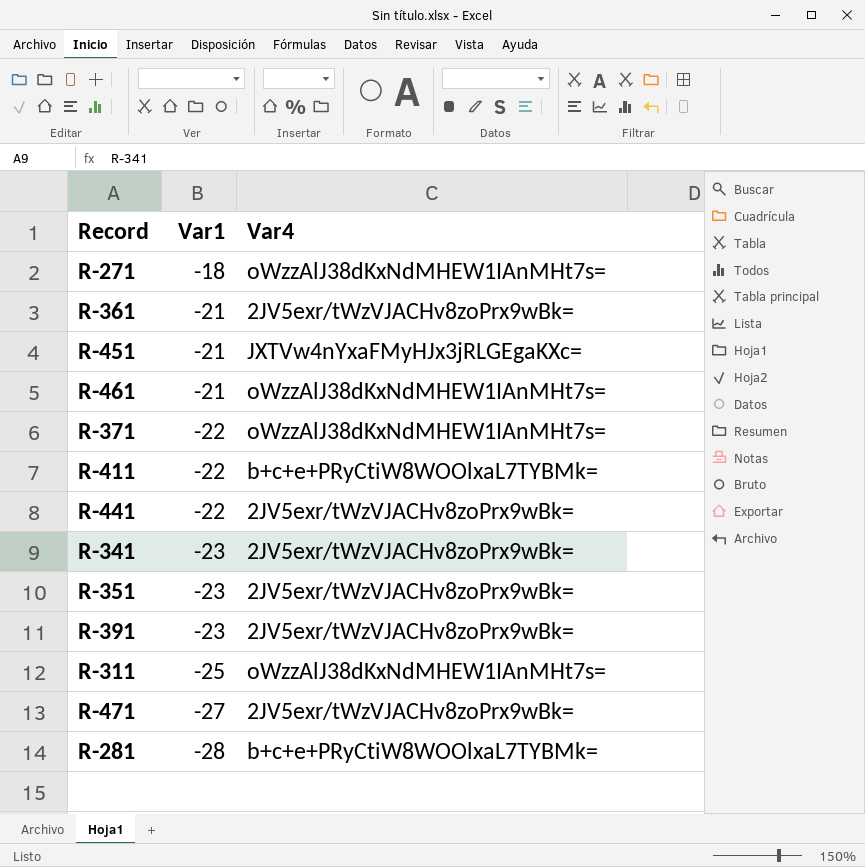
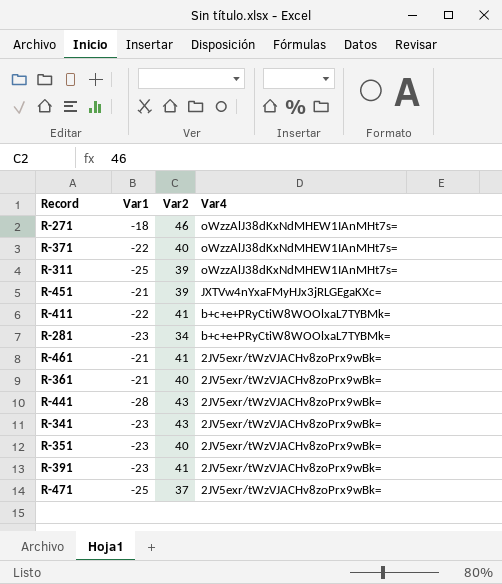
row order: Var1 descending -> Var4 descending
column Var2 | position: none -> 3
R-281 | Var1: -28 -> -23
R-461 | Var4: oWzzAlJ38dKxNdMHEW1IAnMHt7s= -> 2JV5exr/tWzVJACHv8zoPrx9wBk=
R-441 | Var1: -22 -> -28
R-471 | Var1: -27 -> -25

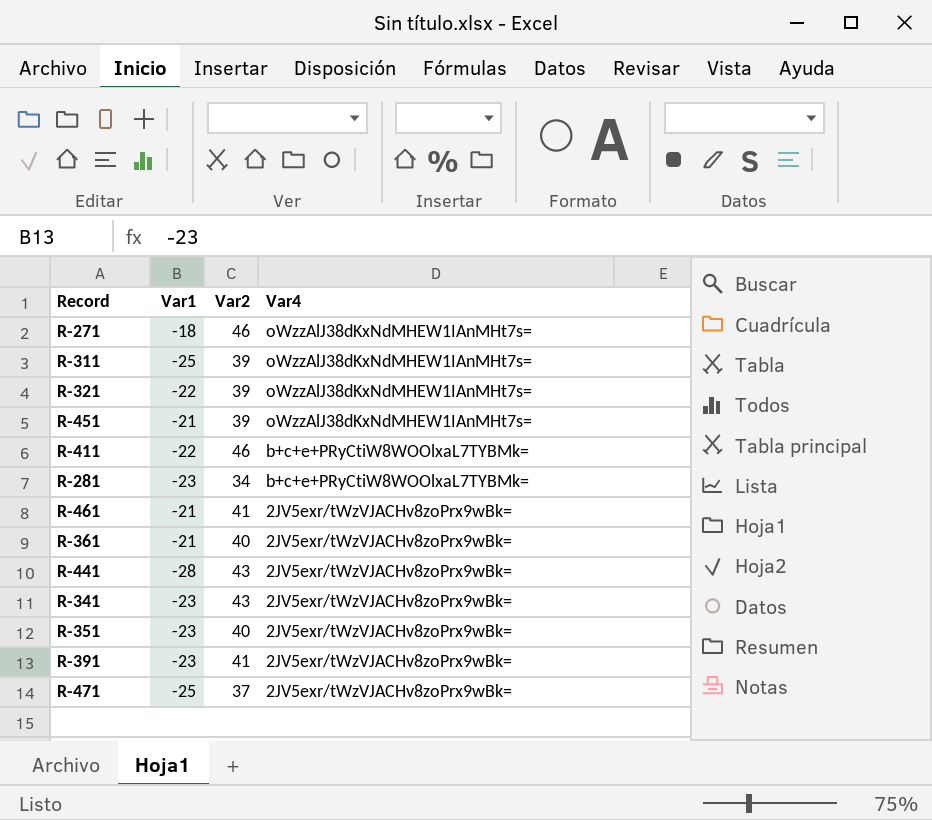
row R-371: -22 | 40 | oWzzAlJ38dKxNdMHEW1IAnMHt7s= -> none
row R-321: none -> -22 | 39 | oWzzAlJ38dKxNdMHEW1IAnMHt7s=
R-451 | Var4: JXTVw4nYxaFMyHJx3jRLGEgaKXc= -> oWzzAlJ38dKxNdMHEW1IAnMHt7s=
R-411 | Var2: 41 -> 46

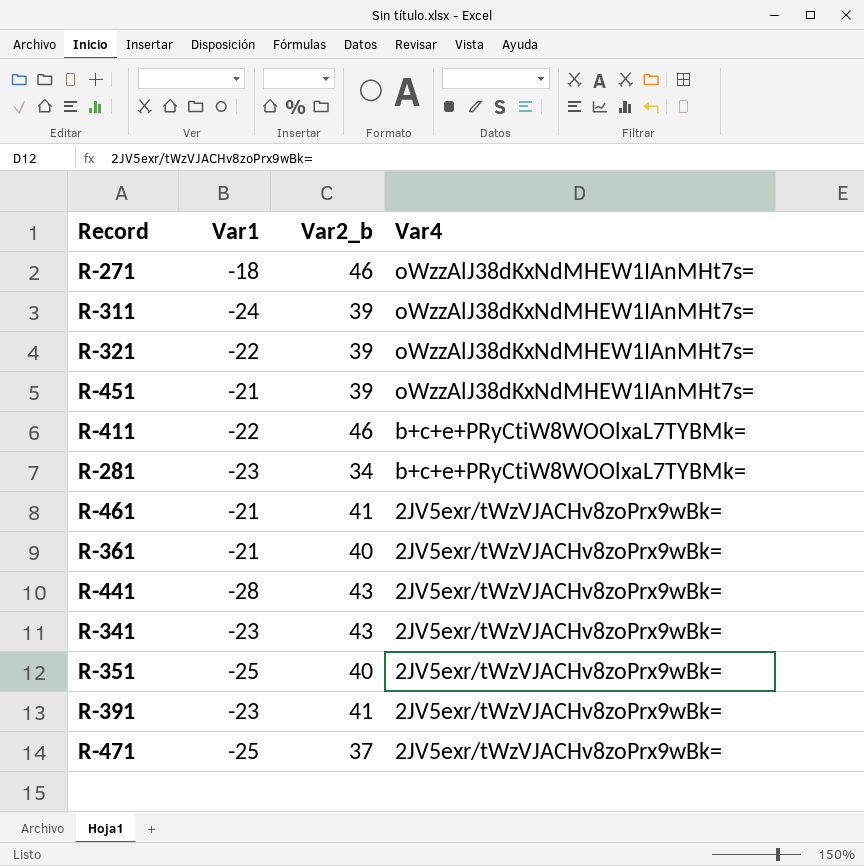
column name: Var2 -> Var2_b
R-311 | Var1: -25 -> -24
R-351 | Var1: -23 -> -25

